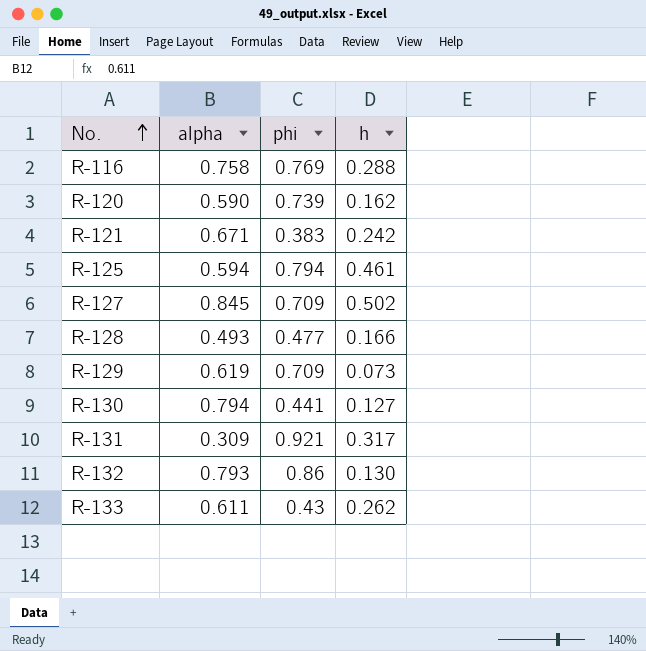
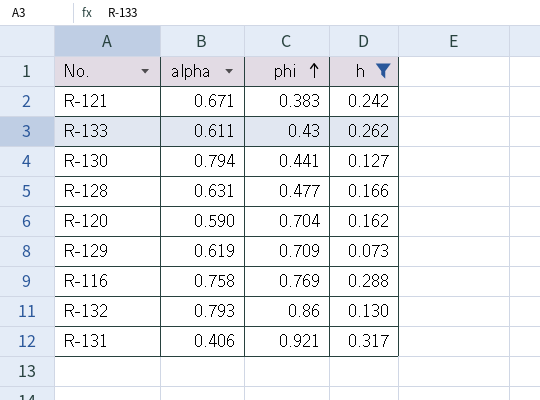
filter: none -> h <= 0.317
row order: No. ascending -> phi ascending
R-128 | alpha: 0.493 -> 0.631
R-120 | phi: 0.739 -> 0.704
R-131 | alpha: 0.309 -> 0.406

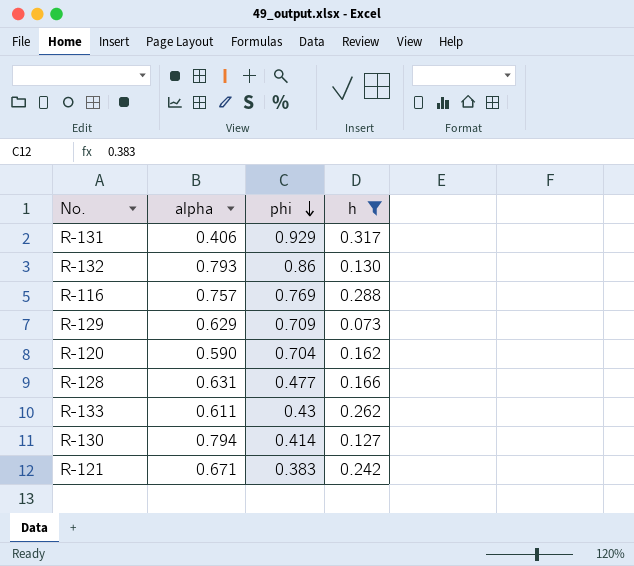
row order: phi ascending -> phi descending
R-131 | phi: 0.921 -> 0.929
R-116 | alpha: 0.758 -> 0.757
R-129 | alpha: 0.619 -> 0.629
R-130 | phi: 0.441 -> 0.414

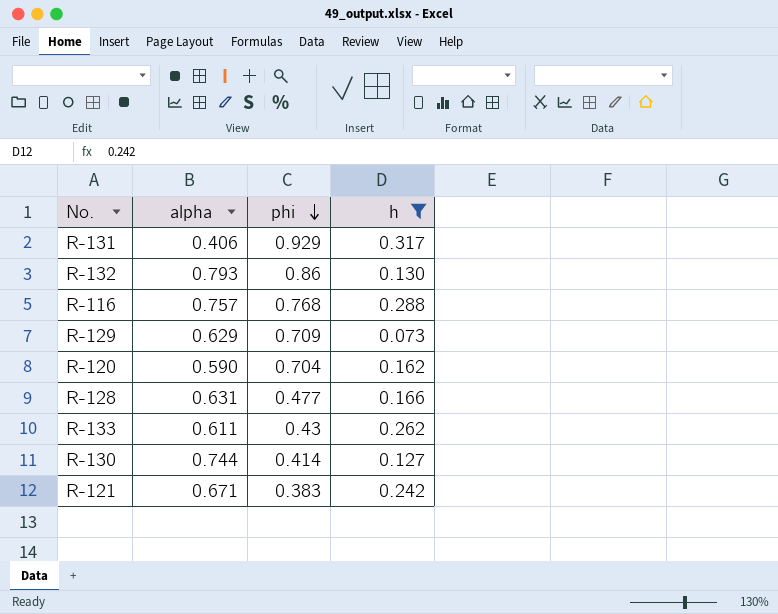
R-116 | phi: 0.769 -> 0.768
R-130 | alpha: 0.794 -> 0.744

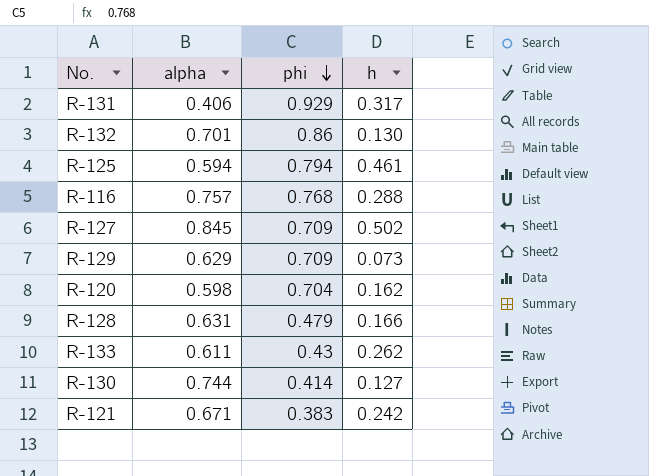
filter: h <= 0.317 -> none
R-132 | alpha: 0.793 -> 0.701
R-120 | alpha: 0.590 -> 0.598
R-128 | phi: 0.477 -> 0.479

